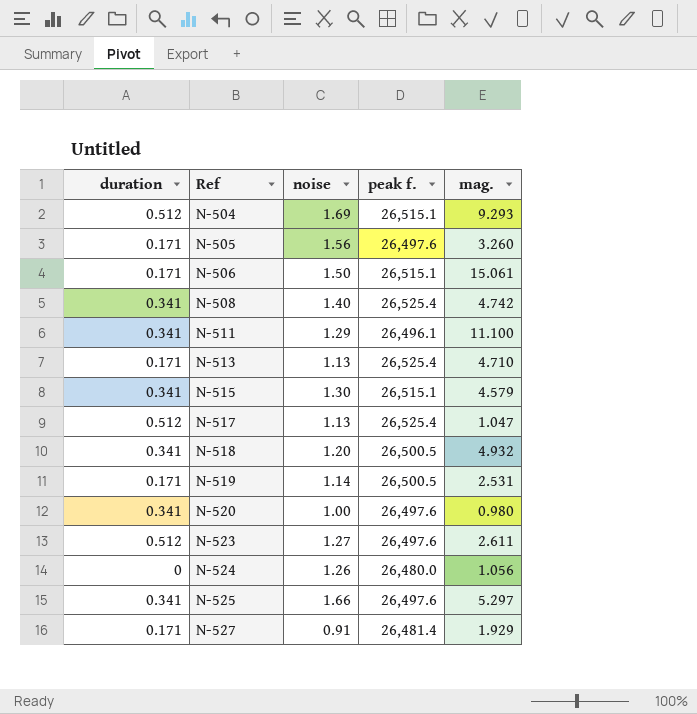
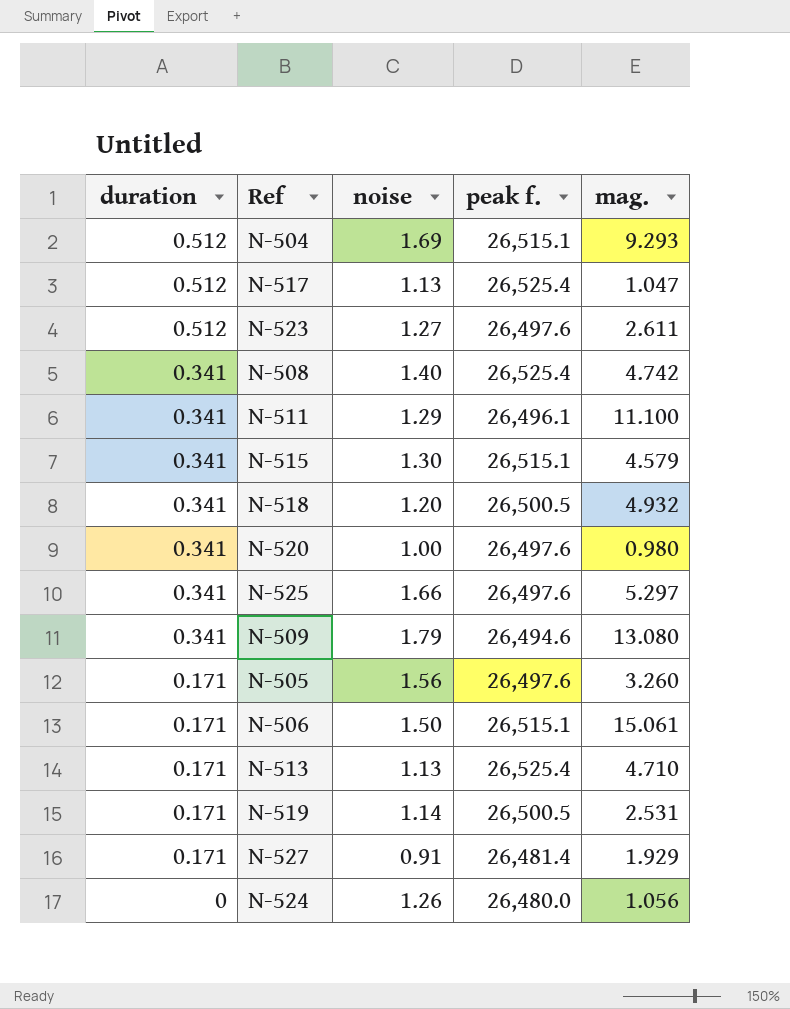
row order: Ref ascending -> duration descending
row N-509: none -> 0.341 | 1.79 | 26,494.6 | 13.080

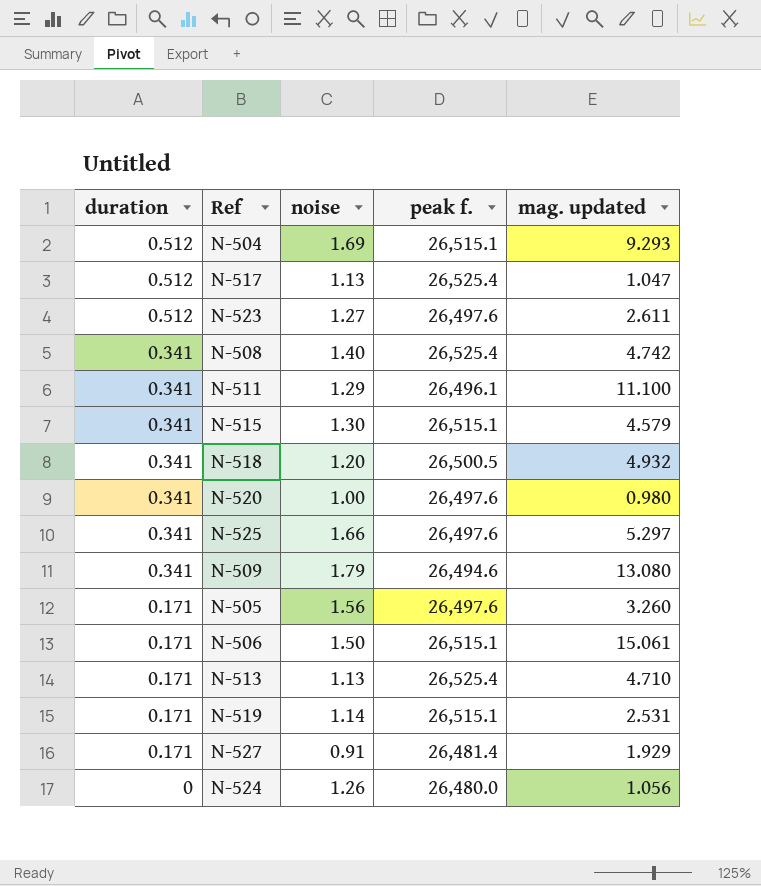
column name: mag. -> mag. updated
N-519 | peak f.: 26,500.5 -> 26,515.1

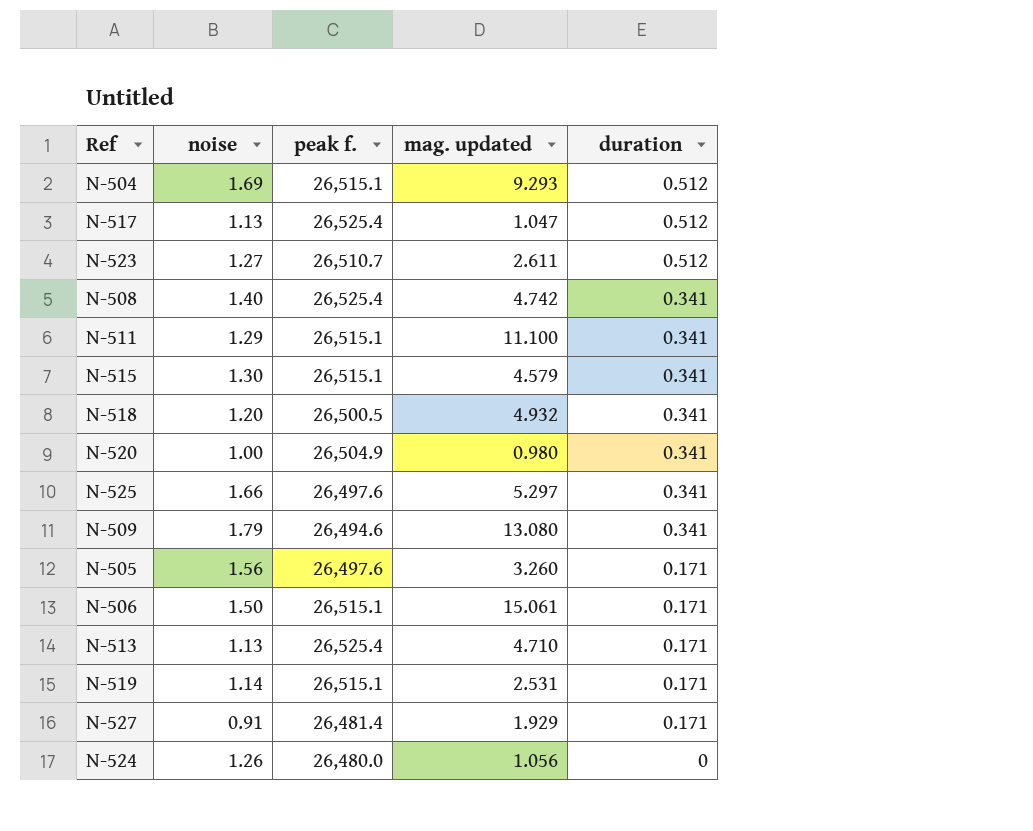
column duration | position: 1 -> 5
N-523 | peak f.: 26,497.6 -> 26,510.7
N-511 | peak f.: 26,496.1 -> 26,515.1
N-520 | peak f.: 26,497.6 -> 26,504.9

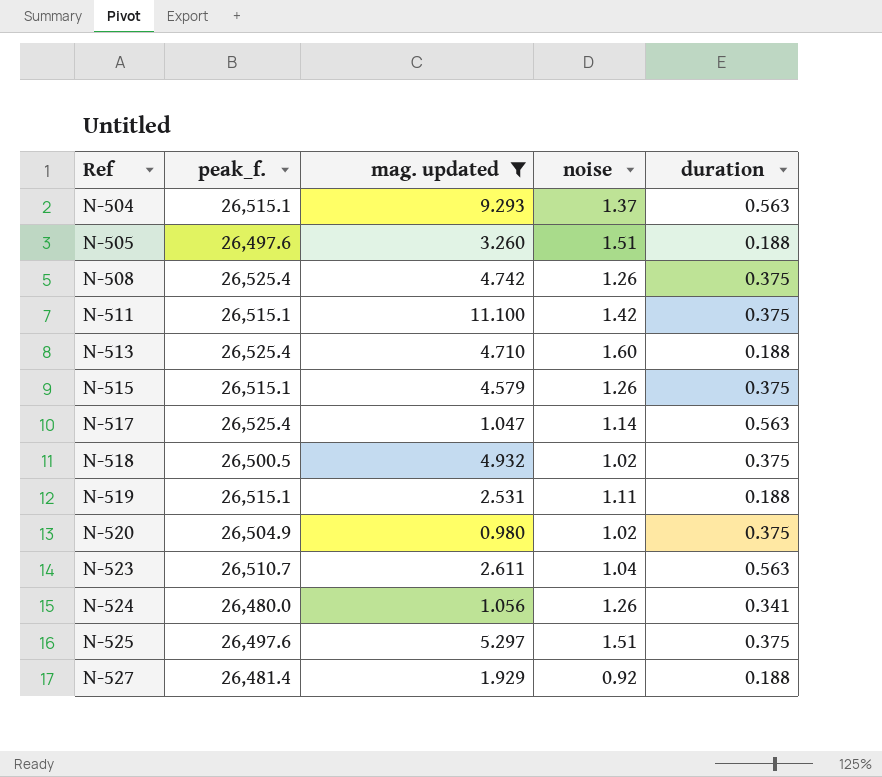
filter: none -> mag. updated <= 11.100
row order: duration descending -> Ref ascending
column name: peak f. -> peak_f.
column noise | position: 2 -> 4
N-504 | noise: 1.69 -> 1.37
N-504 | duration: 0.512 -> 0.563
N-505 | noise: 1.56 -> 1.51
N-505 | duration: 0.171 -> 0.188
N-508 | noise: 1.40 -> 1.26
N-508 | duration: 0.341 -> 0.375
N-511 | noise: 1.29 -> 1.42
N-511 | duration: 0.341 -> 0.375
N-513 | noise: 1.13 -> 1.60
N-513 | duration: 0.171 -> 0.188
N-515 | noise: 1.30 -> 1.26
N-515 | duration: 0.341 -> 0.375
N-517 | noise: 1.13 -> 1.14
N-517 | duration: 0.512 -> 0.563
N-518 | noise: 1.20 -> 1.02
N-518 | duration: 0.341 -> 0.375
N-519 | noise: 1.14 -> 1.11
N-519 | duration: 0.171 -> 0.188
N-520 | noise: 1.00 -> 1.02
N-520 | duration: 0.341 -> 0.375
N-523 | noise: 1.27 -> 1.04
N-523 | duration: 0.512 -> 0.563
N-524 | duration: 0 -> 0.341
N-525 | noise: 1.66 -> 1.51
N-525 | duration: 0.341 -> 0.375
N-527 | noise: 0.91 -> 0.92
N-527 | duration: 0.171 -> 0.188

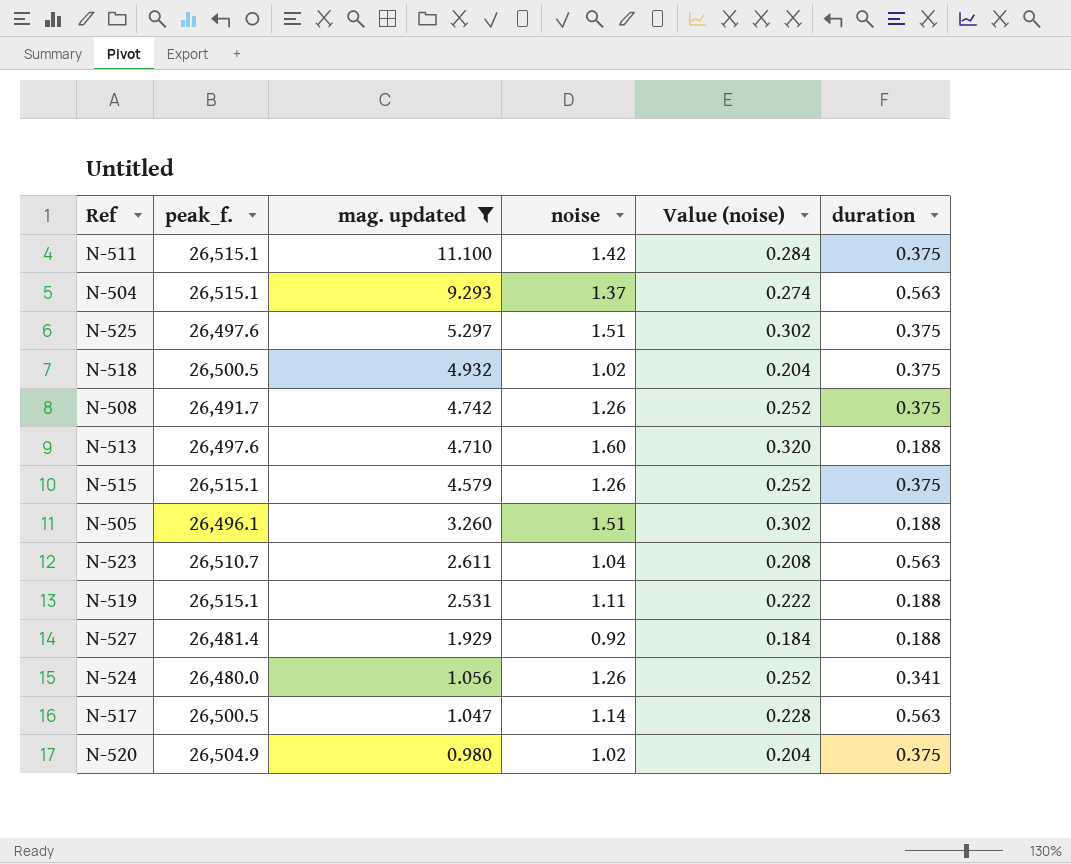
row order: Ref ascending -> mag. updated descending
column Value (noise) | formula: none -> [noise] * 0.2
N-508 | peak_f.: 26,525.4 -> 26,491.7
N-513 | peak_f.: 26,525.4 -> 26,497.6
N-505 | peak_f.: 26,497.6 -> 26,496.1
N-517 | peak_f.: 26,525.4 -> 26,500.5

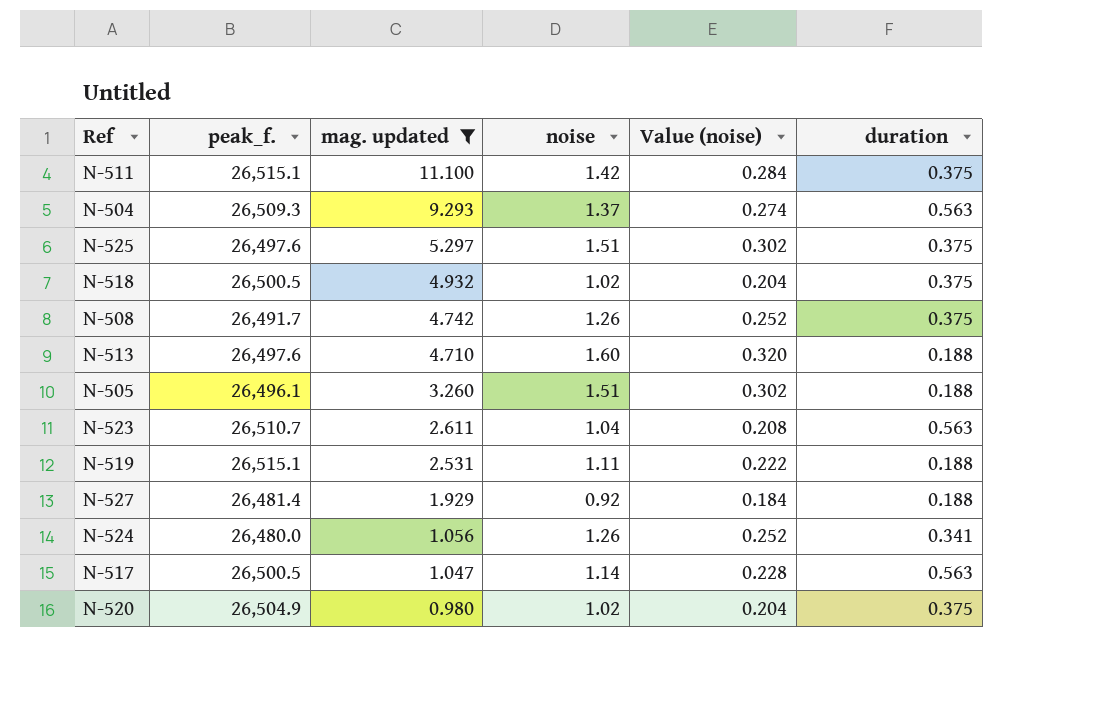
row N-515: 26,515.1 | 4.579 | 1.26 | 0.252 | 0.375 -> none
N-504 | peak_f.: 26,515.1 -> 26,509.3

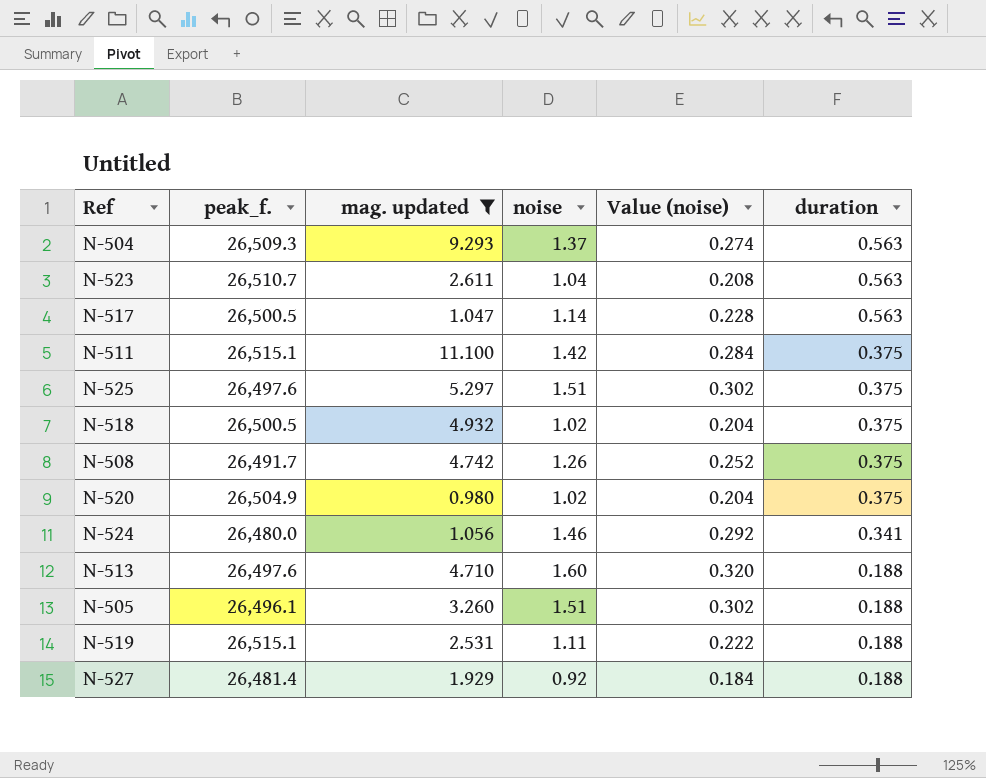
row order: mag. updated descending -> duration descending
N-524 | noise: 1.26 -> 1.46
N-524 | Value (noise): 0.252 -> 0.292

